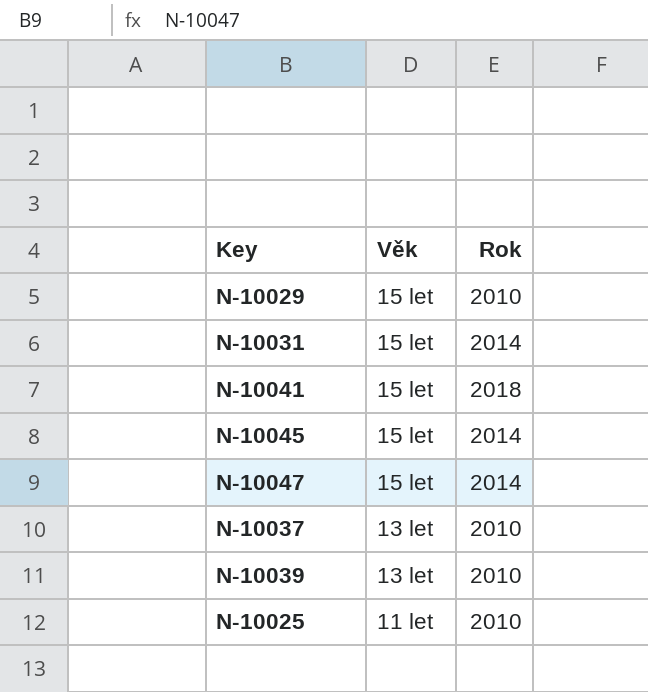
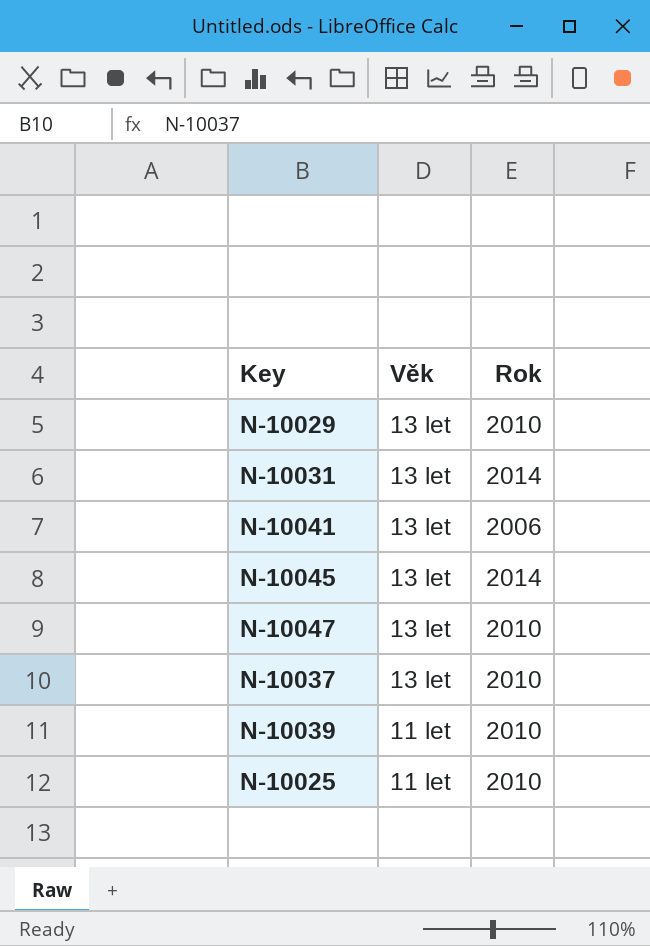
N-10029 | Věk: 15 let -> 13 let
N-10031 | Věk: 15 let -> 13 let
N-10041 | Věk: 15 let -> 13 let
N-10041 | Rok: 2018 -> 2006
N-10045 | Věk: 15 let -> 13 let
N-10047 | Věk: 15 let -> 13 let
N-10047 | Rok: 2014 -> 2010
N-10039 | Věk: 13 let -> 11 let

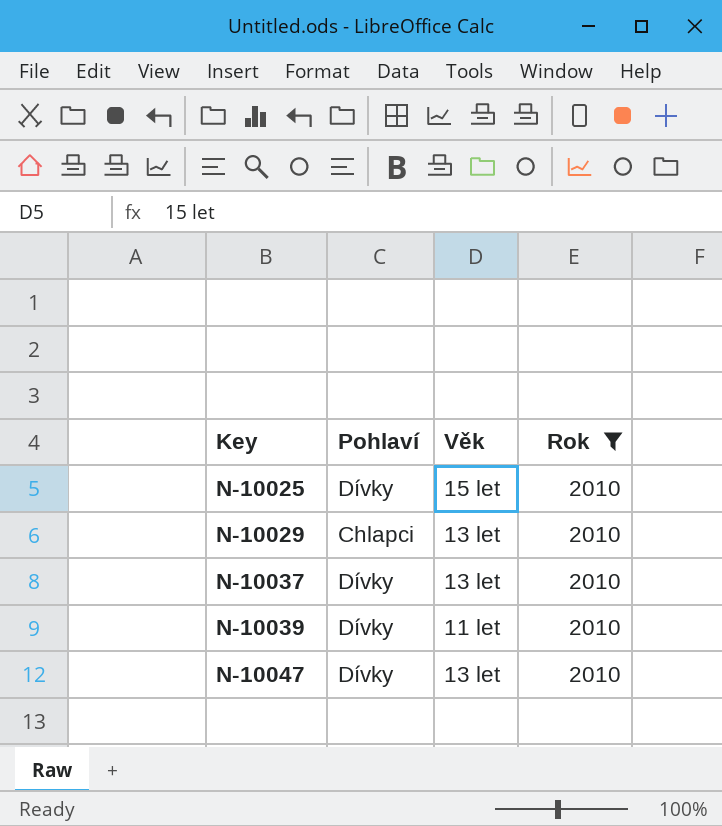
filter: none -> Rok = 2010
row order: Věk descending -> Key ascending
column Pohlaví | position: none -> 2
N-10025 | Věk: 11 let -> 15 let

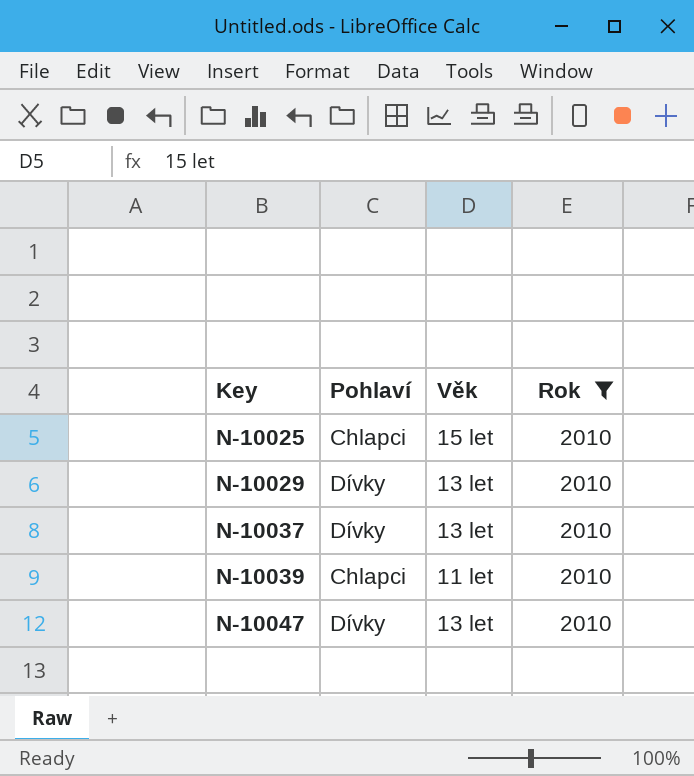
N-10025 | Pohlaví: Dívky -> Chlapci
N-10029 | Pohlaví: Chlapci -> Dívky
N-10039 | Pohlaví: Dívky -> Chlapci

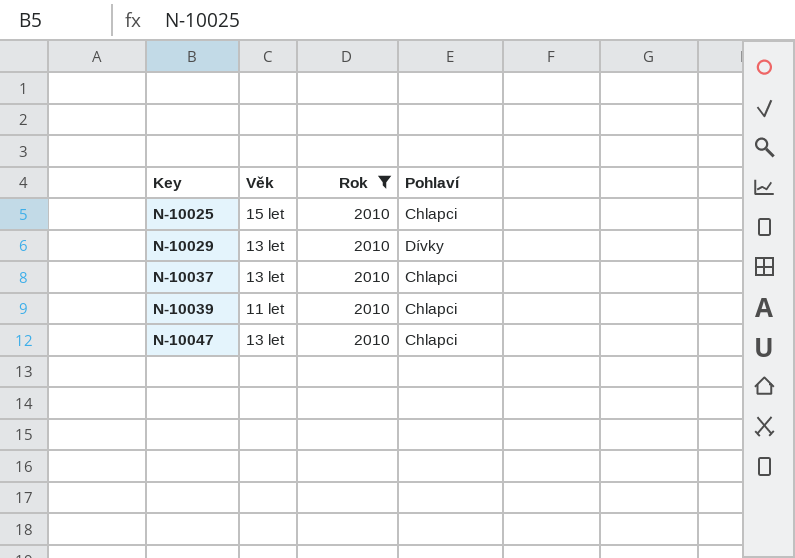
column Pohlaví | position: 2 -> 4
N-10037 | Pohlaví: Dívky -> Chlapci
N-10047 | Pohlaví: Dívky -> Chlapci

